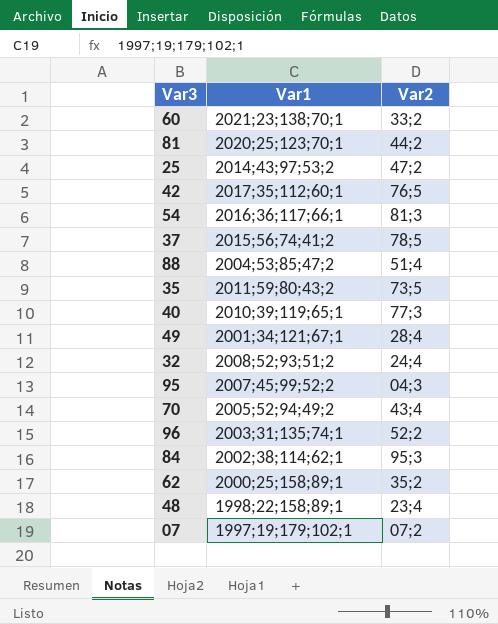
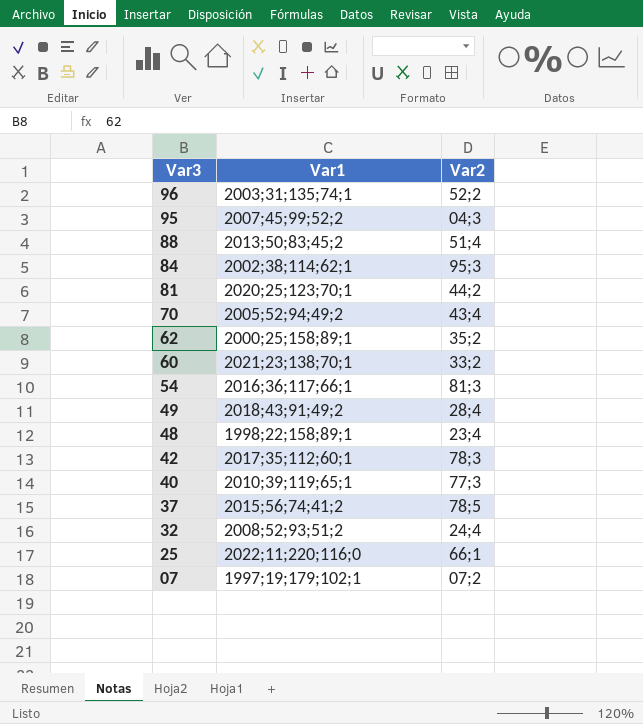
row order: none -> Var3 descending
row 35: 2011;59;80;43;2 | 73;5 -> none
88 | Var1: 2004;53;85;47;2 -> 2013;50;83;45;2
49 | Var1: 2001;34;121;67;1 -> 2018;43;91;49;2
42 | Var2: 76;5 -> 78;3
25 | Var1: 2014;43;97;53;2 -> 2022;11;220;116;0
25 | Var2: 47;2 -> 66;1

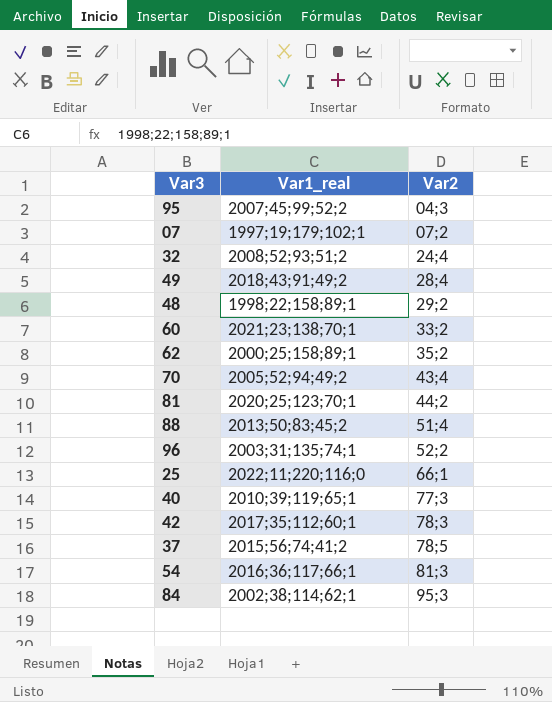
row order: Var3 descending -> Var2 ascending
column name: Var1 -> Var1_real
48 | Var2: 23;4 -> 29;2

